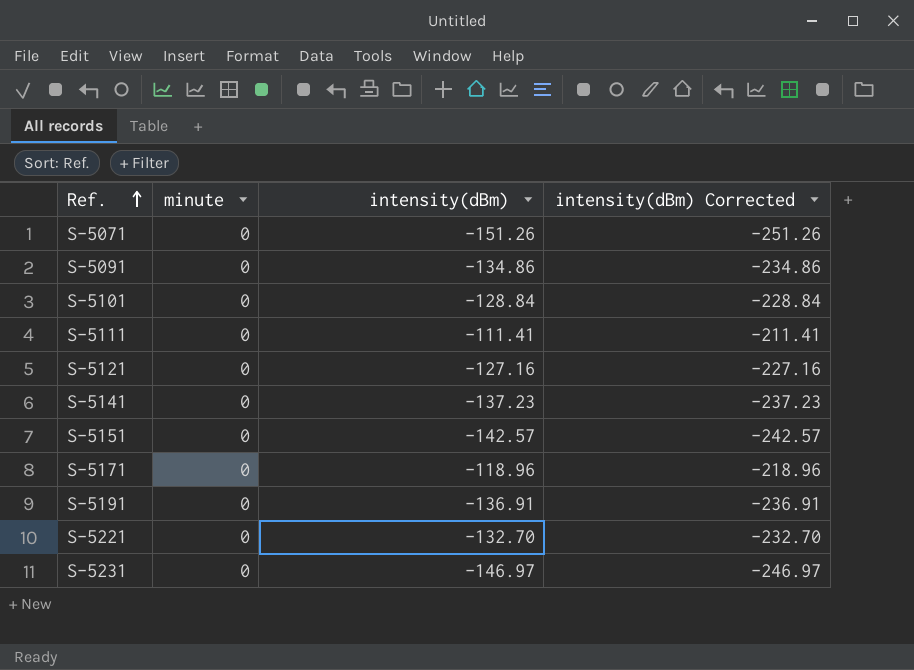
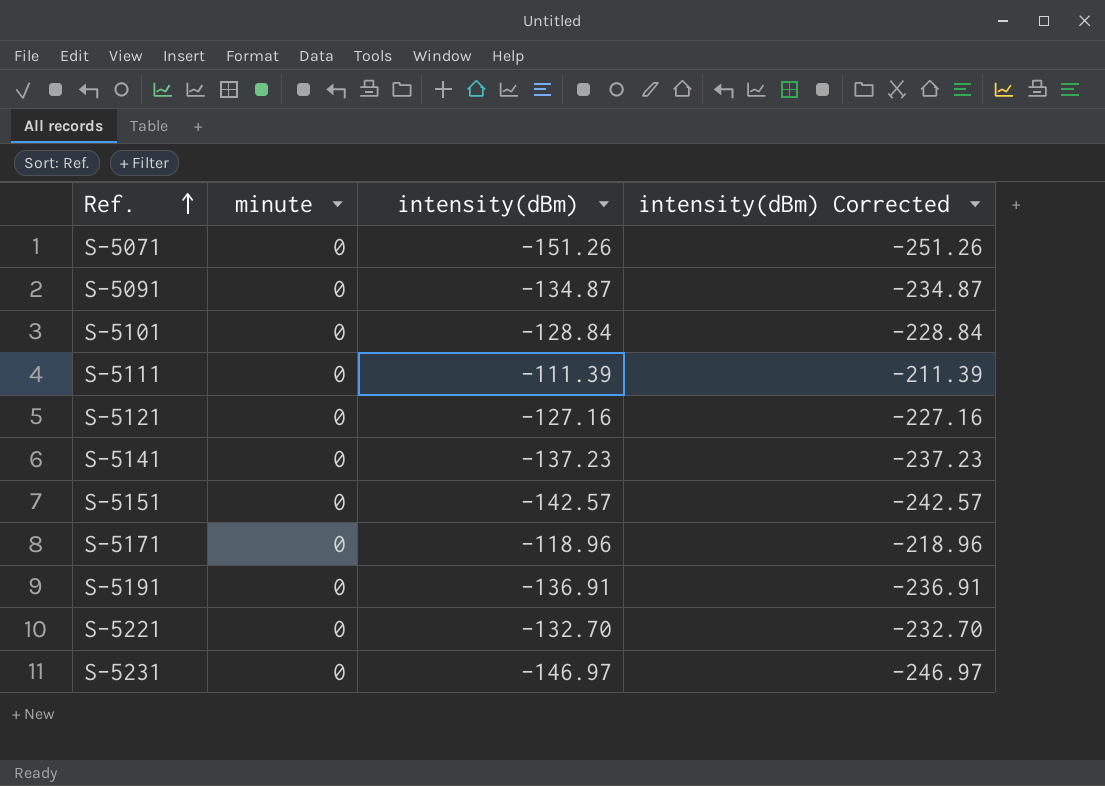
S-5091 | intensity(dBm): -134.86 -> -134.87
S-5091 | intensity(dBm) Corrected: -234.86 -> -234.87
S-5111 | intensity(dBm): -111.41 -> -111.39
S-5111 | intensity(dBm) Corrected: -211.41 -> -211.39

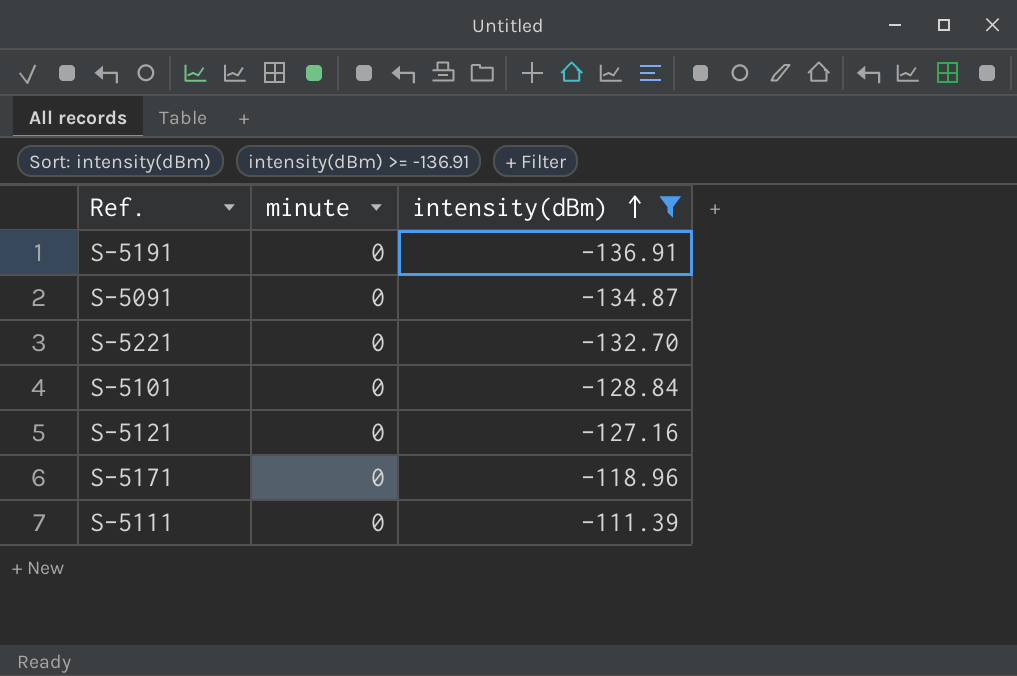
filter: none -> intensity(dBm) >= -136.91
row order: Ref. ascending -> intensity(dBm) ascending
column intensity(dBm) Corrected | formula: [intensity(dBm)] - 100 -> none

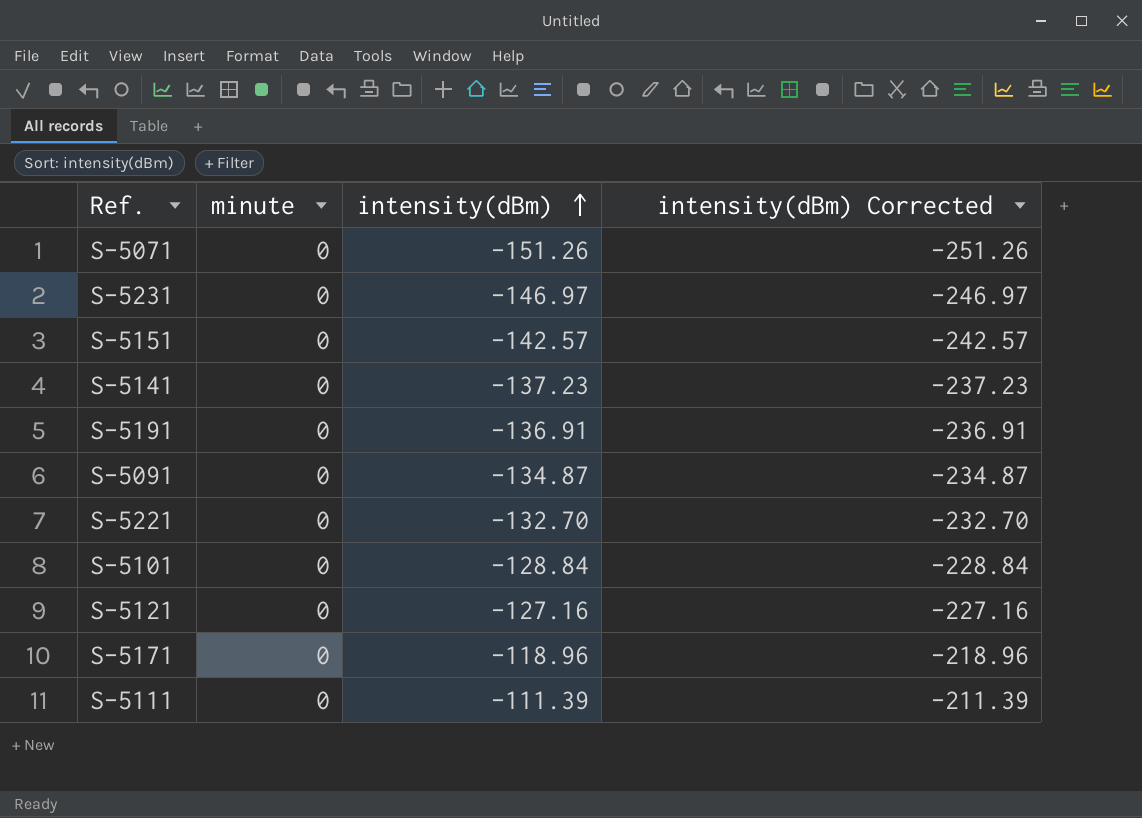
filter: intensity(dBm) >= -136.91 -> none
column intensity(dBm) Corrected | formula: none -> [intensity(dBm)] - 100

